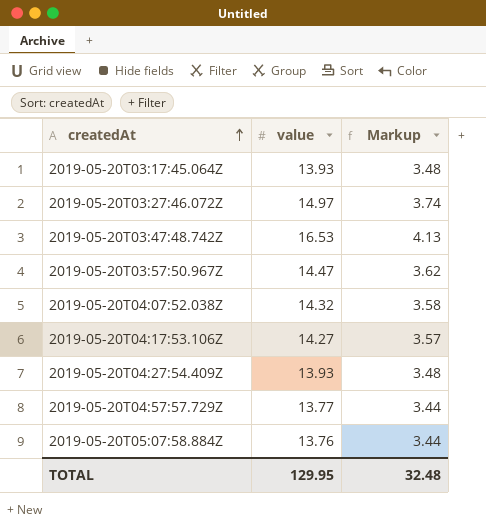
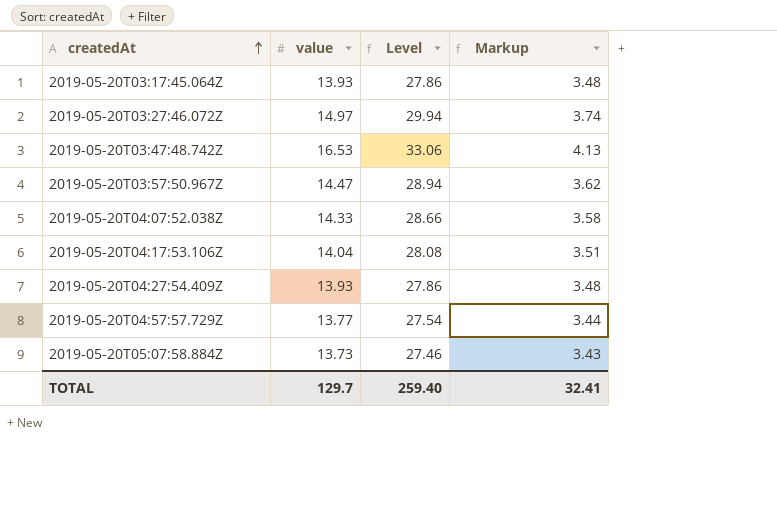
column Level | formula: none -> [value] * 2
2019-05-20T04:07:52.038Z | value: 14.32 -> 14.33
2019-05-20T04:17:53.106Z | value: 14.27 -> 14.04
2019-05-20T04:17:53.106Z | Markup: 3.57 -> 3.51
2019-05-20T05:07:58.884Z | value: 13.76 -> 13.73
2019-05-20T05:07:58.884Z | Markup: 3.44 -> 3.43
TOTAL | value: 129.95 -> 129.7
TOTAL | Markup: 32.48 -> 32.41

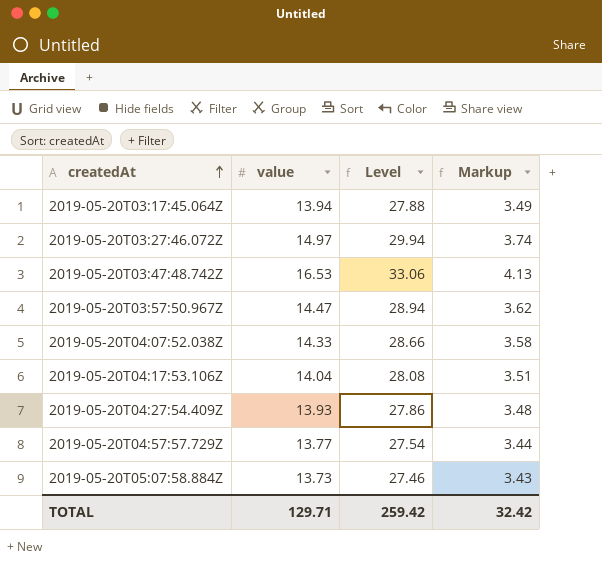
2019-05-20T03:17:45.064Z | value: 13.93 -> 13.94
2019-05-20T03:17:45.064Z | Level: 27.86 -> 27.88
2019-05-20T03:17:45.064Z | Markup: 3.48 -> 3.49
TOTAL | value: 129.7 -> 129.71
TOTAL | Level: 259.40 -> 259.42
TOTAL | Markup: 32.41 -> 32.42

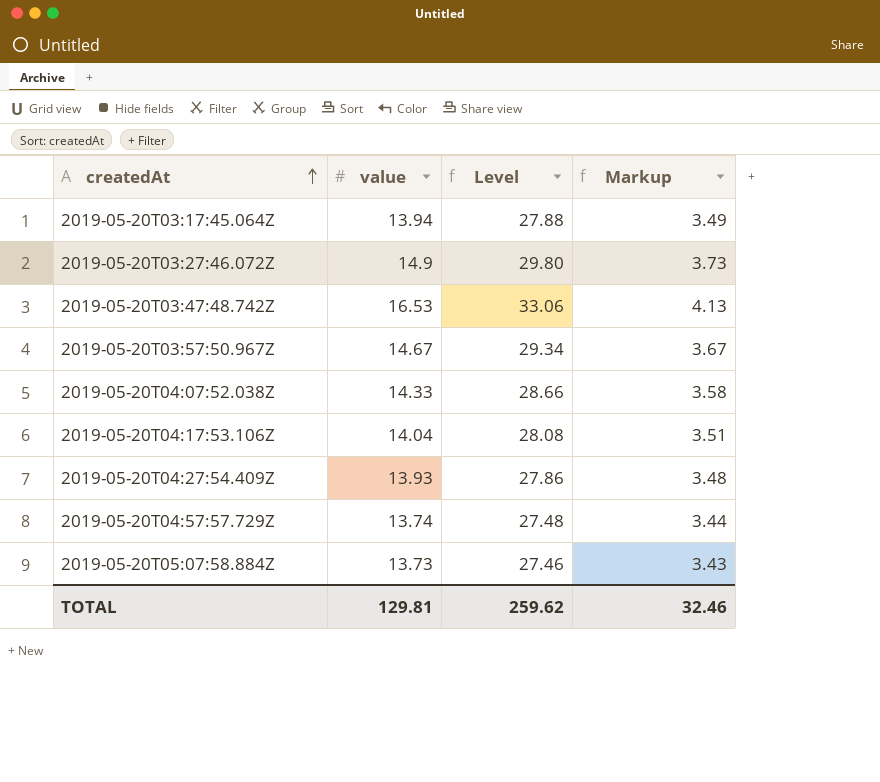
2019-05-20T03:27:46.072Z | value: 14.97 -> 14.9
2019-05-20T03:27:46.072Z | Level: 29.94 -> 29.80
2019-05-20T03:27:46.072Z | Markup: 3.74 -> 3.73
2019-05-20T03:57:50.967Z | value: 14.47 -> 14.67
2019-05-20T03:57:50.967Z | Level: 28.94 -> 29.34
2019-05-20T03:57:50.967Z | Markup: 3.62 -> 3.67
2019-05-20T04:57:57.729Z | value: 13.77 -> 13.74
2019-05-20T04:57:57.729Z | Level: 27.54 -> 27.48
TOTAL | value: 129.71 -> 129.81
TOTAL | Level: 259.42 -> 259.62
TOTAL | Markup: 32.42 -> 32.46

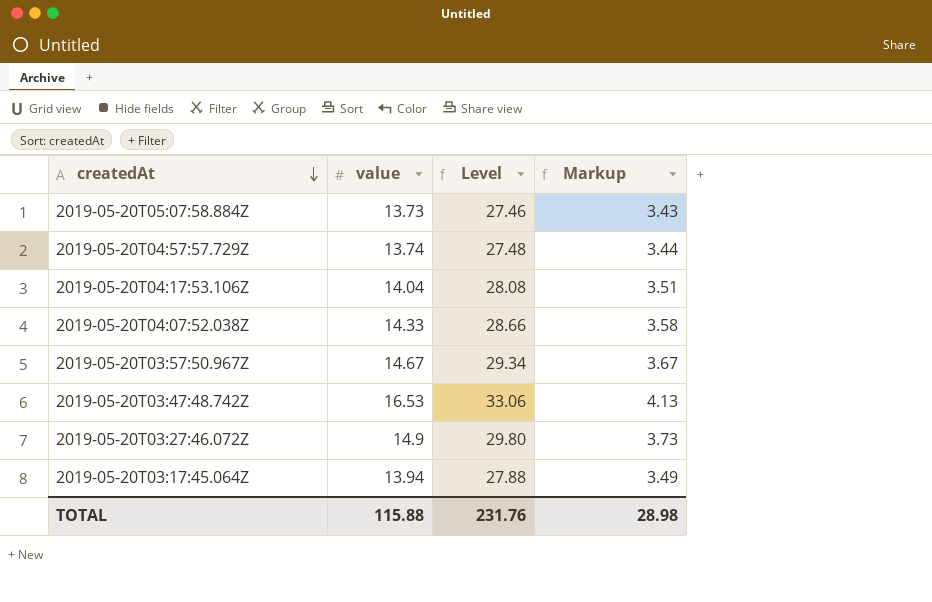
row order: createdAt ascending -> createdAt descending
row 2019-05-20T04:27:54.409Z: 13.93 | 27.86 | 3.48 -> none
TOTAL | value: 129.81 -> 115.88
TOTAL | Level: 259.62 -> 231.76
TOTAL | Markup: 32.46 -> 28.98

